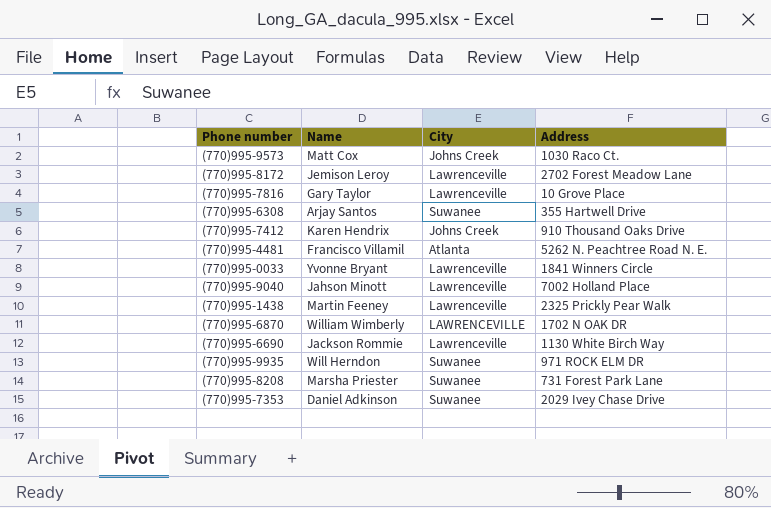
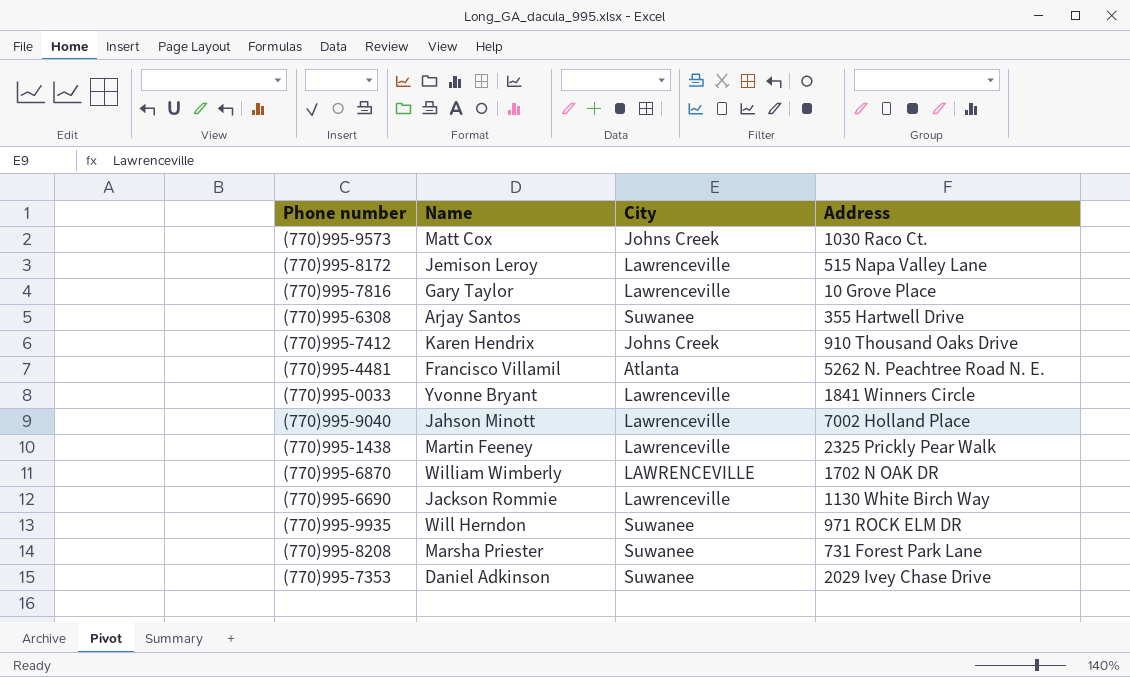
(770)995-8172 | Address: 2702 Forest Meadow Lane -> 515 Napa Valley Lane

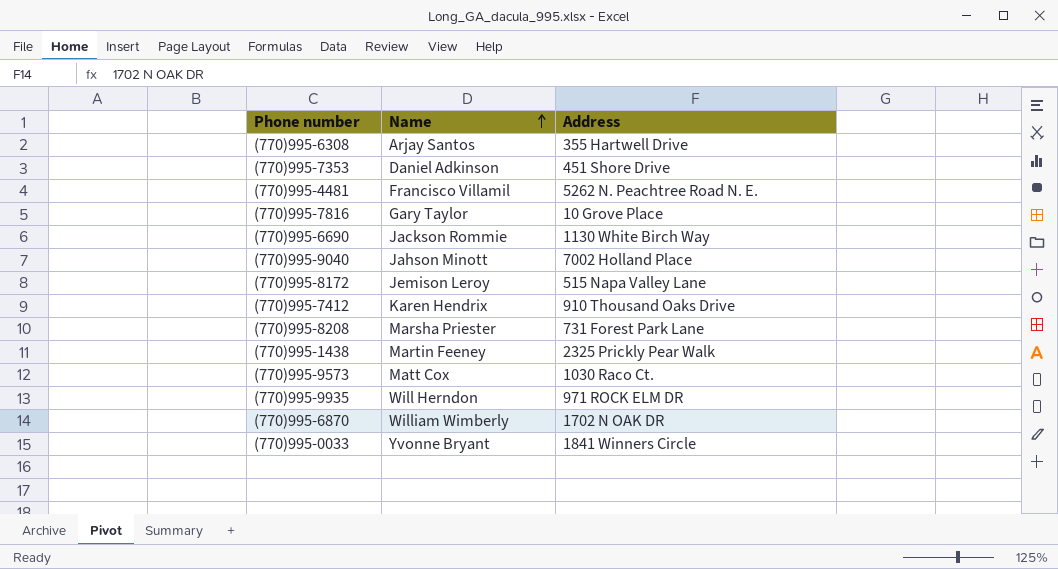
row order: none -> Name ascending
column City | position: 3 -> none
(770)995-7353 | Address: 2029 Ivey Chase Drive -> 451 Shore Drive

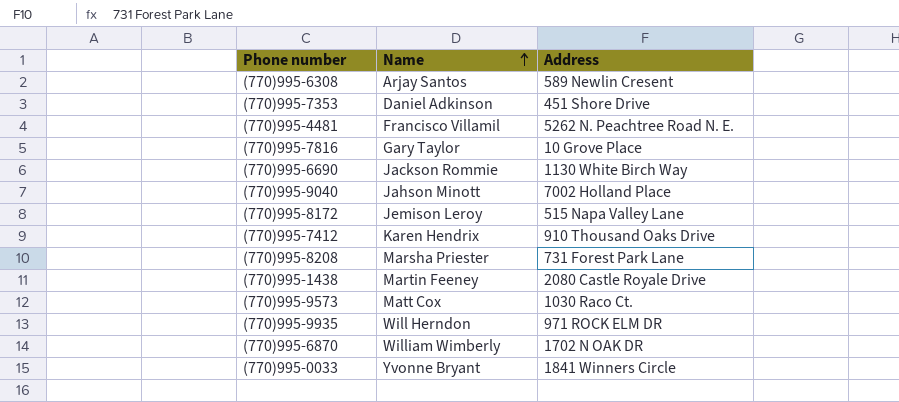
(770)995-6308 | Address: 355 Hartwell Drive -> 589 Newlin Cresent
(770)995-1438 | Address: 2325 Prickly Pear Walk -> 2080 Castle Royale Drive

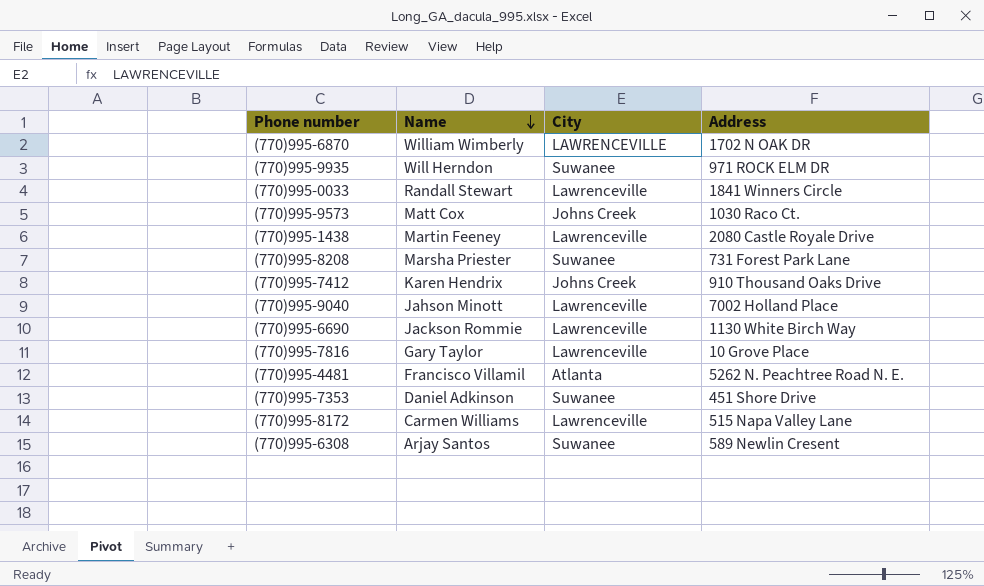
row order: Name ascending -> Name descending
column City | position: none -> 3
(770)995-0033 | Name: Yvonne Bryant -> Randall Stewart
(770)995-8172 | Name: Jemison Leroy -> Carmen Williams

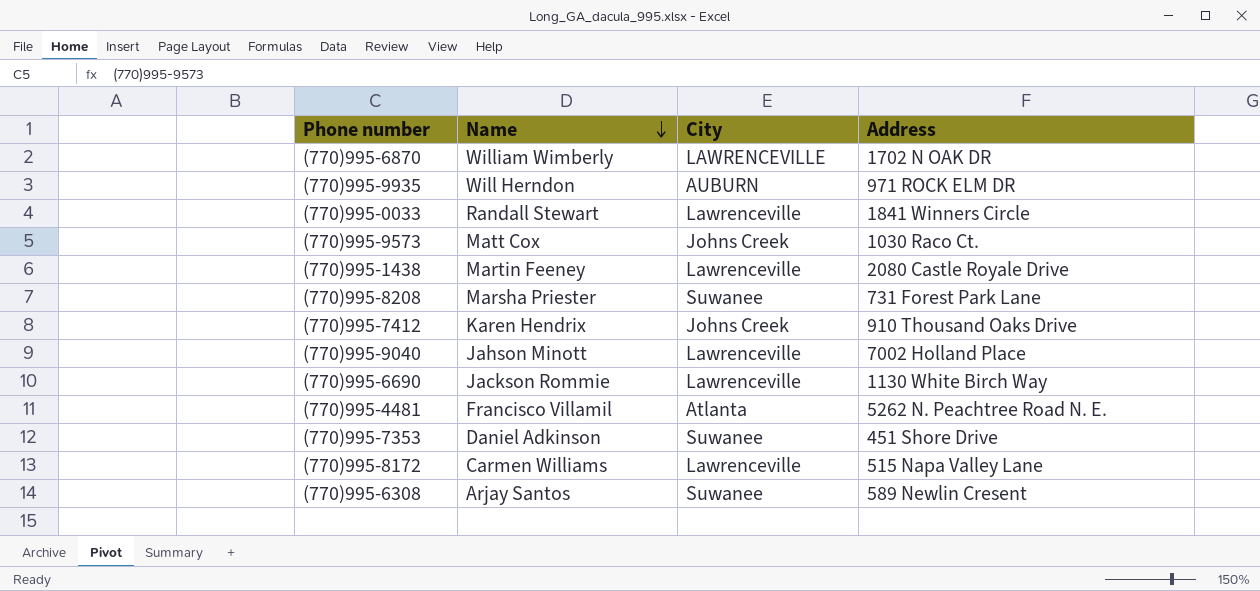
row (770)995-7816: Gary Taylor | Lawrenceville | 10 Grove Place -> none
(770)995-9935 | City: Suwanee -> AUBURN

